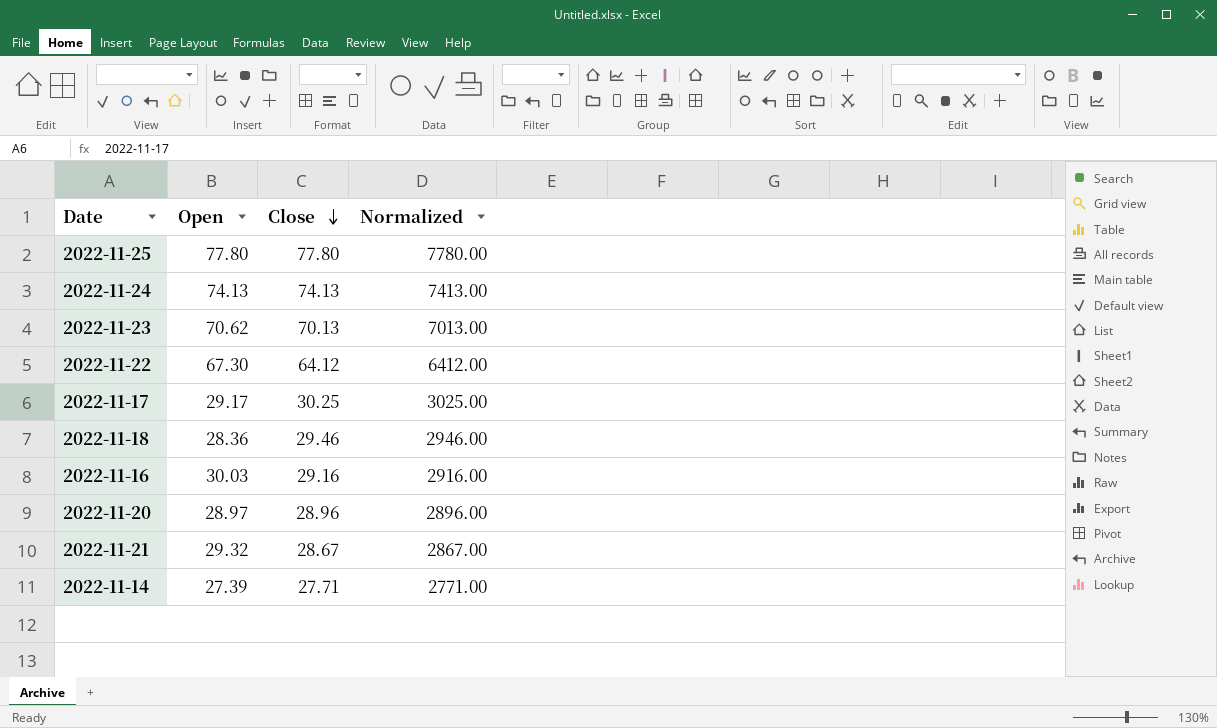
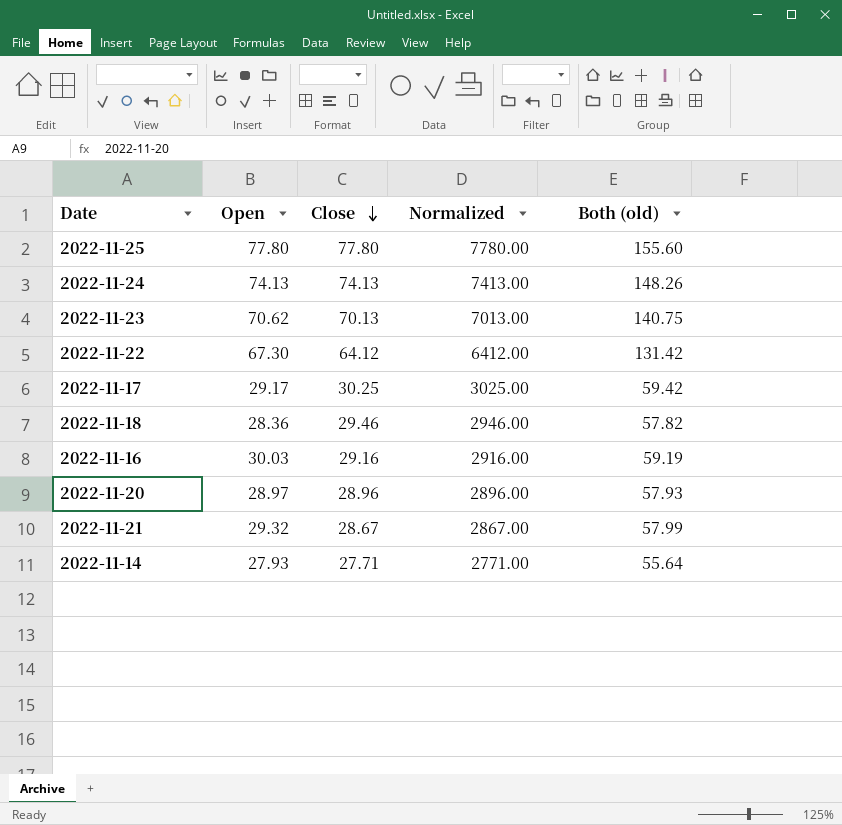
column Both (old) | formula: none -> [Open] + [Close]
2022-11-14 | Open: 27.39 -> 27.93

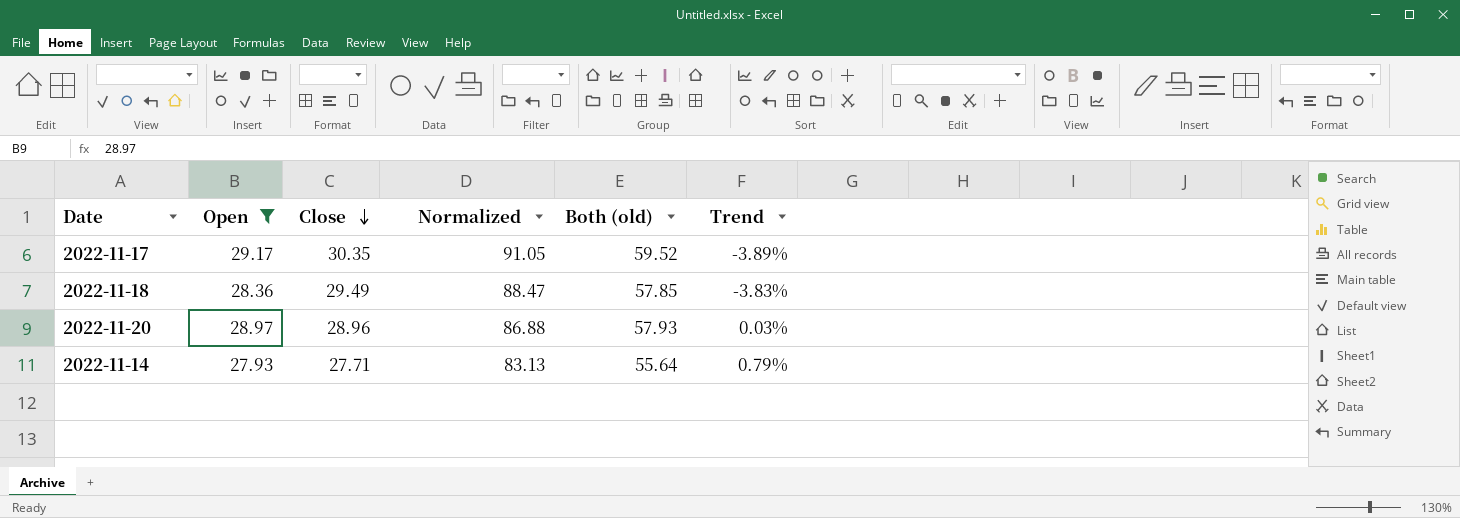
filter: none -> Open <= 29.17
column Normalized | formula: [Close] * 100 -> [Close] * 3
column Trend | formula: none -> ([Open] - [Close]) / [Close]
2022-11-17 | Close: 30.25 -> 30.35
2022-11-17 | Both (old): 59.42 -> 59.52
2022-11-18 | Close: 29.46 -> 29.49
2022-11-18 | Both (old): 57.82 -> 57.85

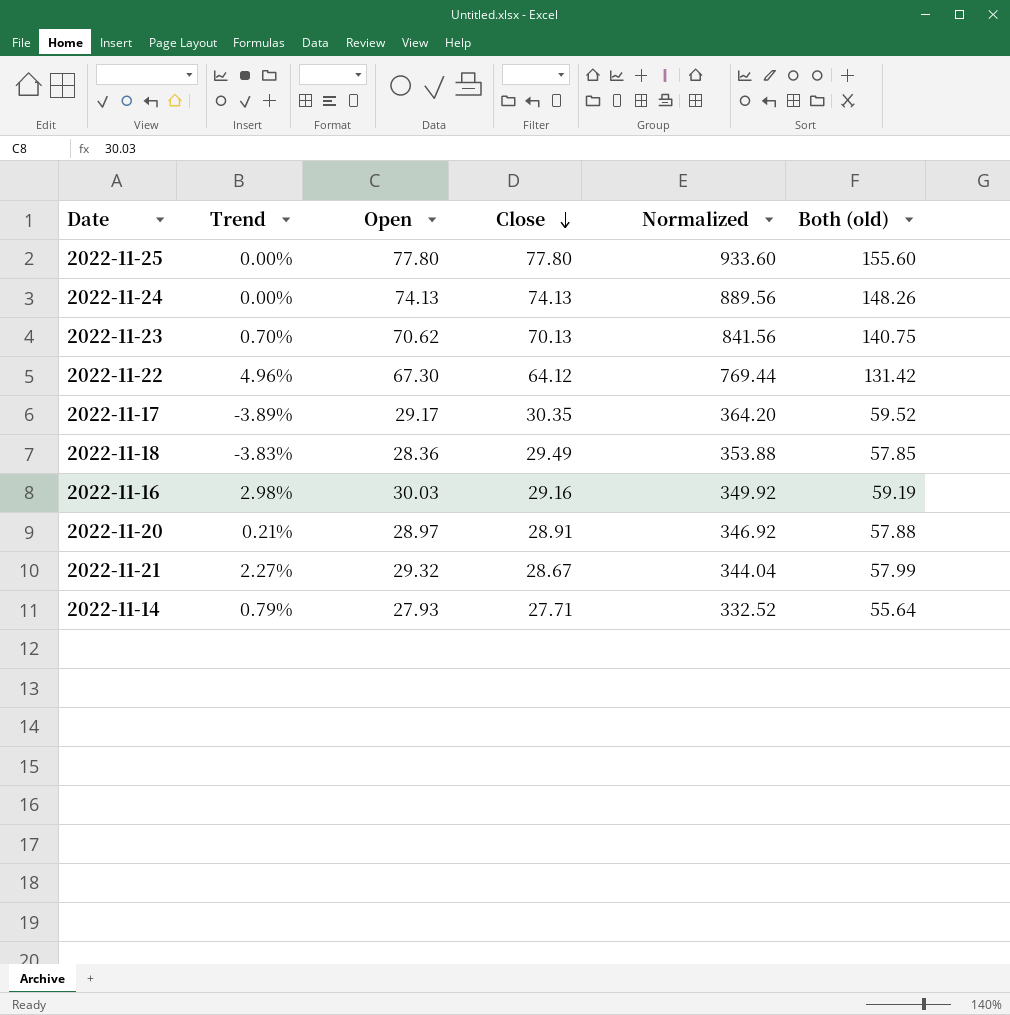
filter: Open <= 29.17 -> none
column Trend | position: 6 -> 2
column Normalized | formula: [Close] * 3 -> [Close] * 12
2022-11-20 | Trend: 0.03% -> 0.21%
2022-11-20 | Close: 28.96 -> 28.91
2022-11-20 | Both (old): 57.93 -> 57.88

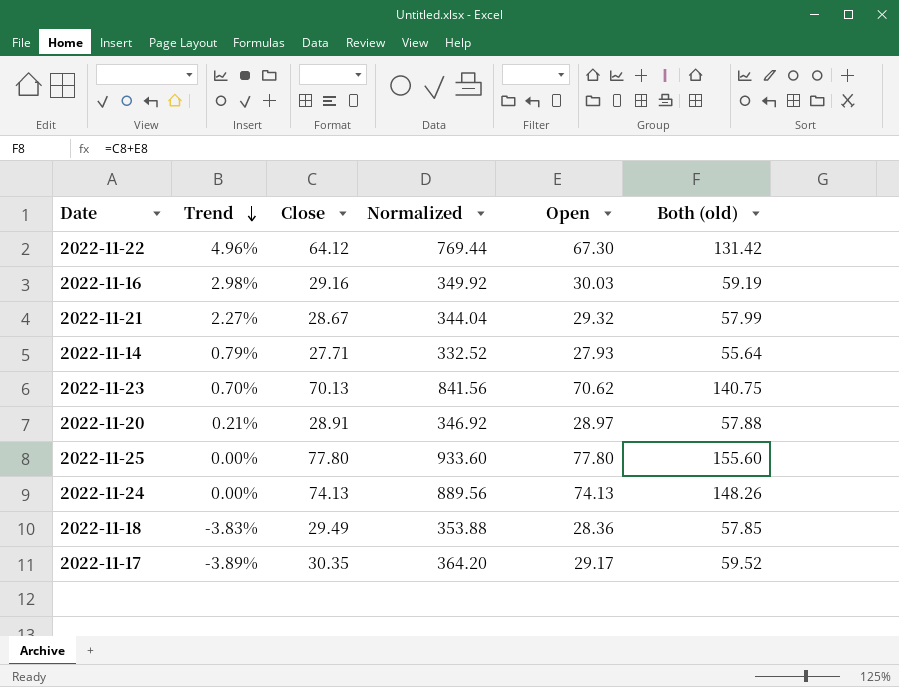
row order: Close descending -> Trend descending
column Open | position: 3 -> 5

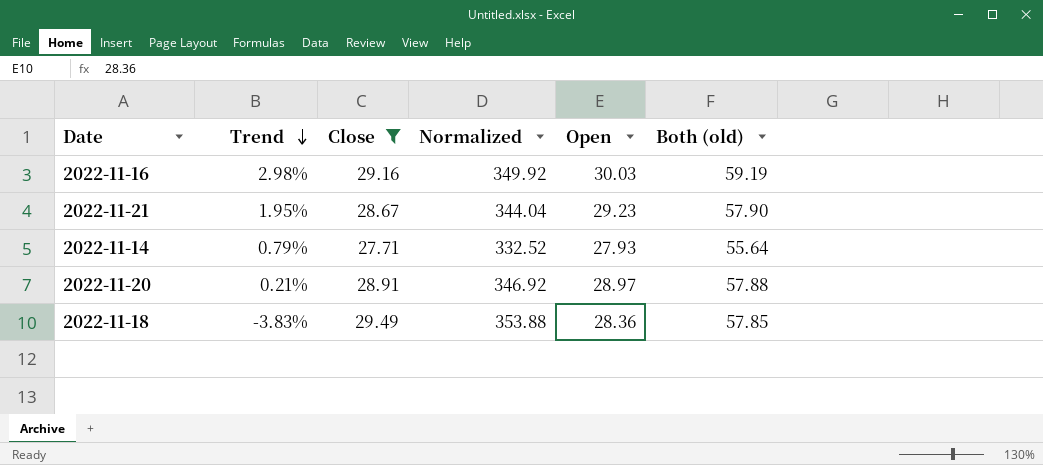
filter: none -> Close <= 29.49
2022-11-21 | Trend: 2.27% -> 1.95%
2022-11-21 | Open: 29.32 -> 29.23
2022-11-21 | Both (old): 57.99 -> 57.90

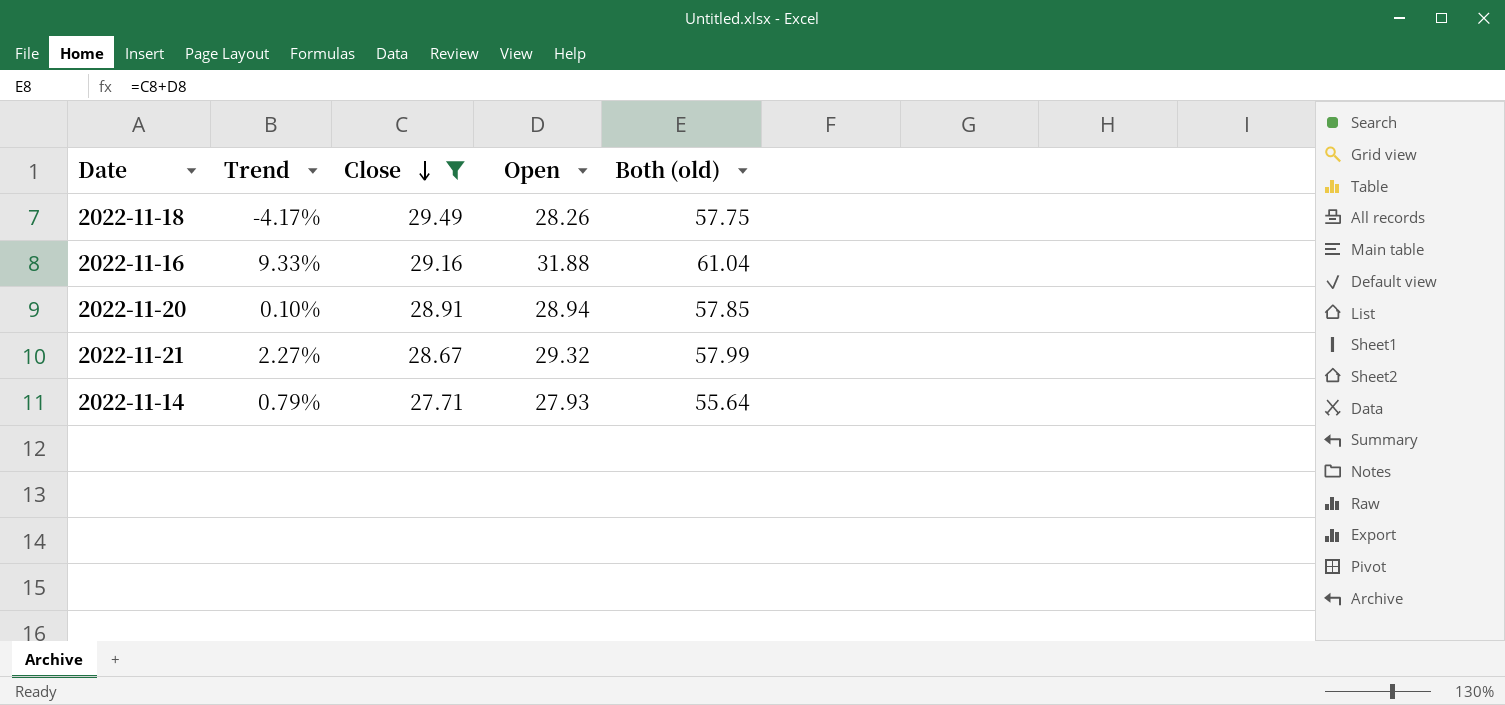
row order: Trend descending -> Close descending
column Normalized | formula: [Close] * 12 -> none
2022-11-18 | Trend: -3.83% -> -4.17%
2022-11-18 | Open: 28.36 -> 28.26
2022-11-18 | Both (old): 57.85 -> 57.75
2022-11-16 | Trend: 2.98% -> 9.33%
2022-11-16 | Open: 30.03 -> 31.88
2022-11-16 | Both (old): 59.19 -> 61.04
2022-11-20 | Trend: 0.21% -> 0.10%
2022-11-20 | Open: 28.97 -> 28.94
2022-11-20 | Both (old): 57.88 -> 57.85
2022-11-21 | Trend: 1.95% -> 2.27%
2022-11-21 | Open: 29.23 -> 29.32
2022-11-21 | Both (old): 57.90 -> 57.99

